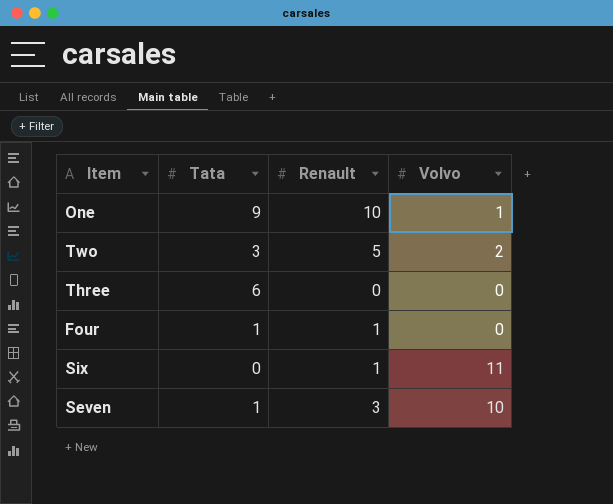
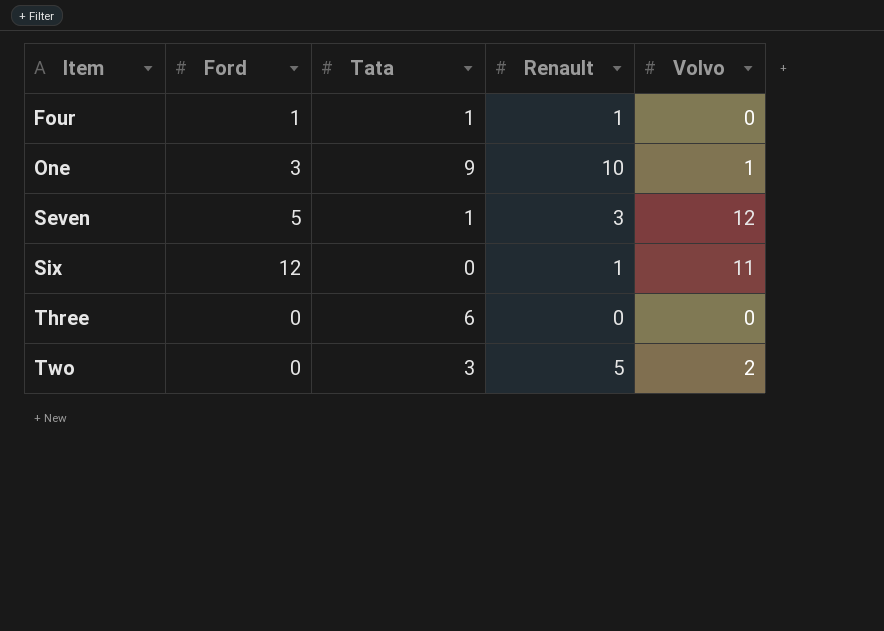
row order: none -> Item ascending
column Ford | position: none -> 2
Seven | Volvo: 10 -> 12

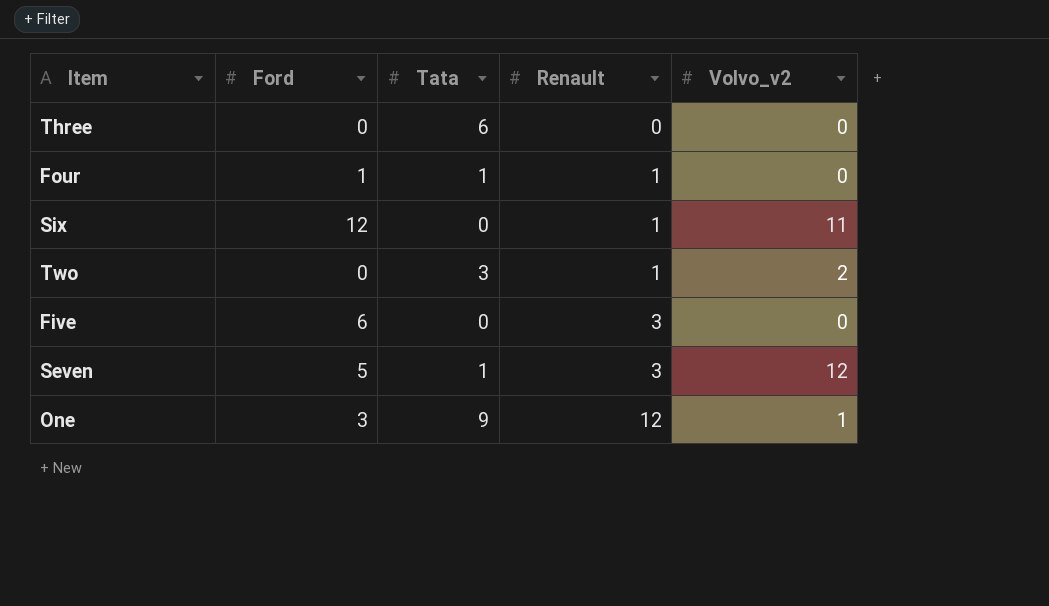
row order: Item ascending -> Renault ascending
column name: Volvo -> Volvo_v2
Two | Renault: 5 -> 1
row Five: none -> 6 | 0 | 3 | 0
One | Renault: 10 -> 12

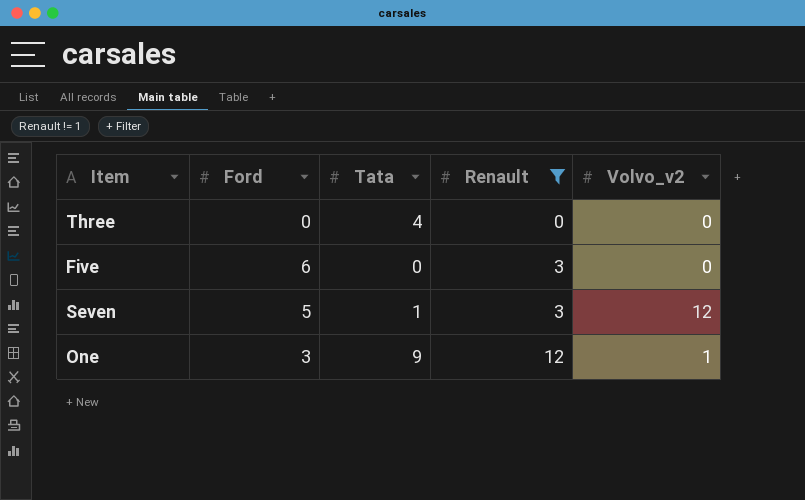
filter: none -> Renault != 1
Three | Tata: 6 -> 4

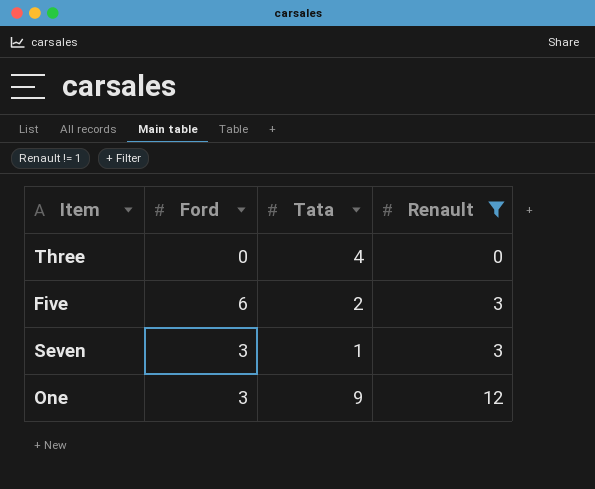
column Volvo_v2 | position: 5 -> none
Five | Tata: 0 -> 2
Seven | Ford: 5 -> 3

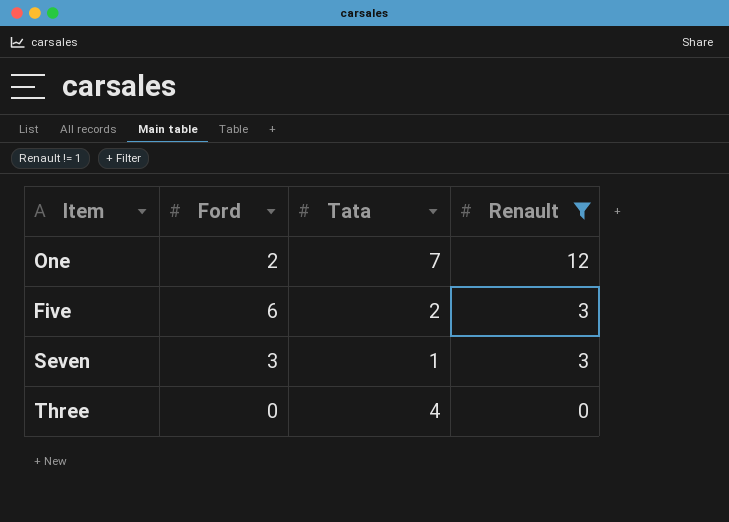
row order: Renault ascending -> Renault descending
One | Ford: 3 -> 2
One | Tata: 9 -> 7

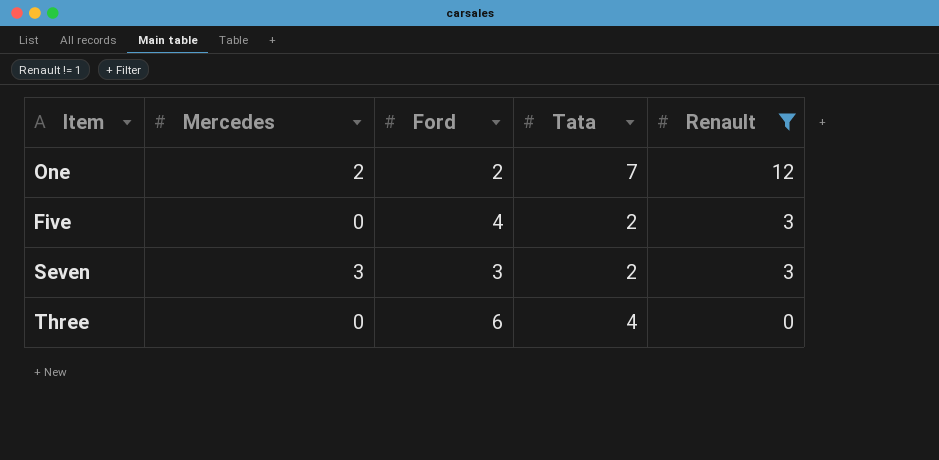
column Mercedes | position: none -> 2
Five | Ford: 6 -> 4
Seven | Tata: 1 -> 2
Three | Ford: 0 -> 6

